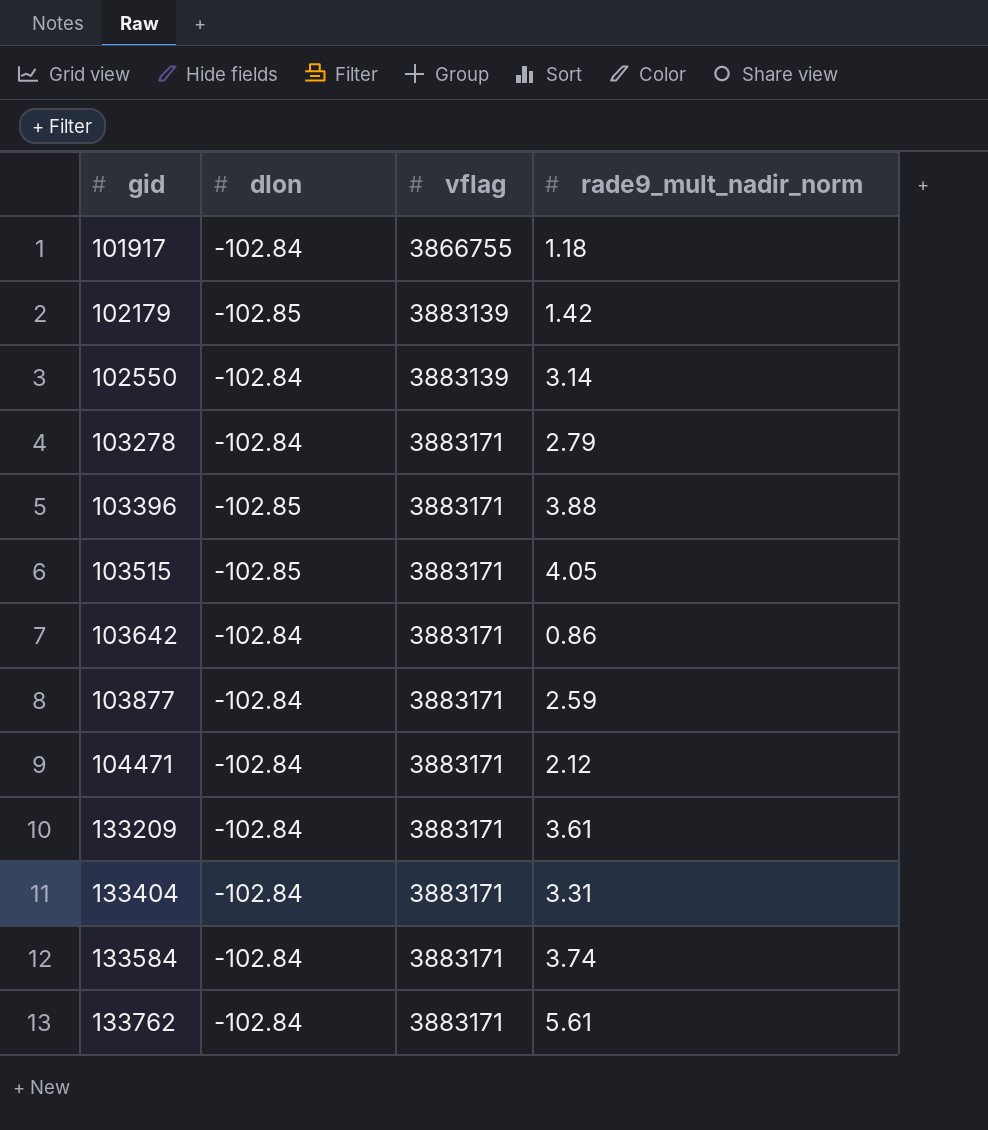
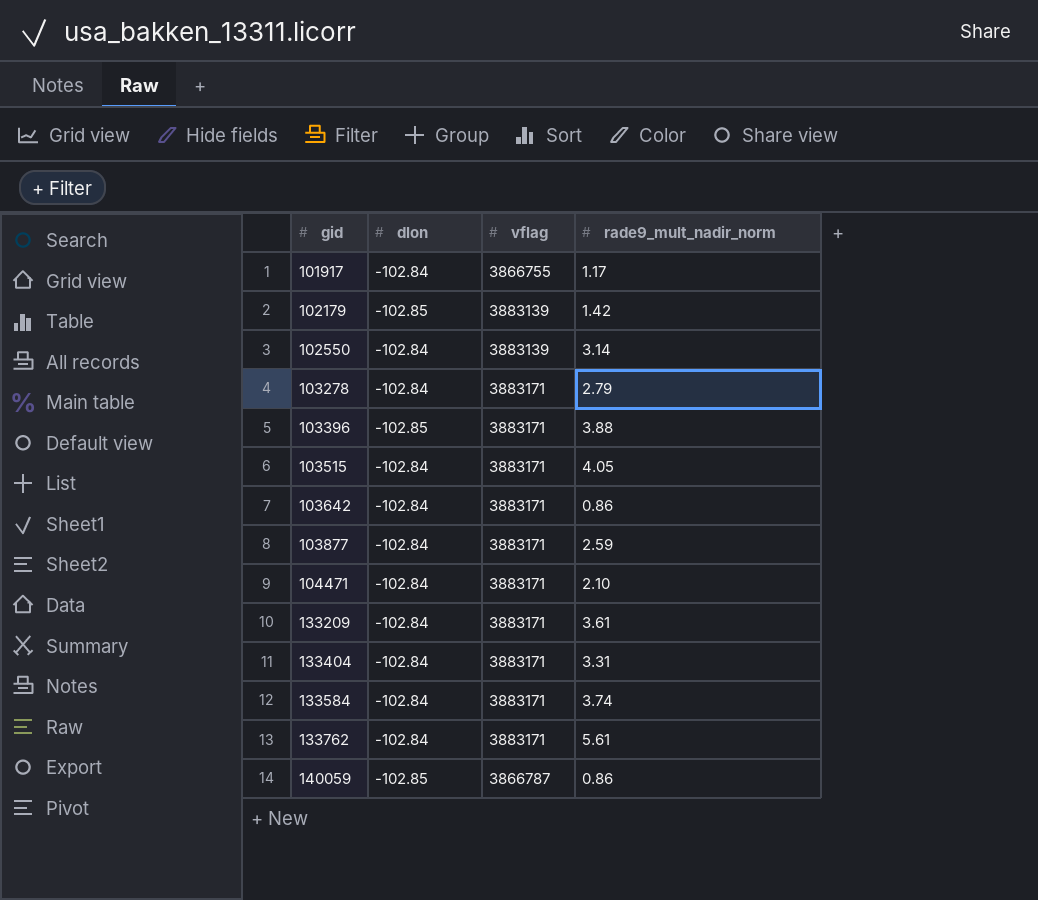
101917 | rade9_mult_nadir_norm: 1.18 -> 1.17
103515 | dlon: -102.85 -> -102.84
104471 | rade9_mult_nadir_norm: 2.12 -> 2.10
row 140059: none -> -102.85 | 3866787 | 0.86

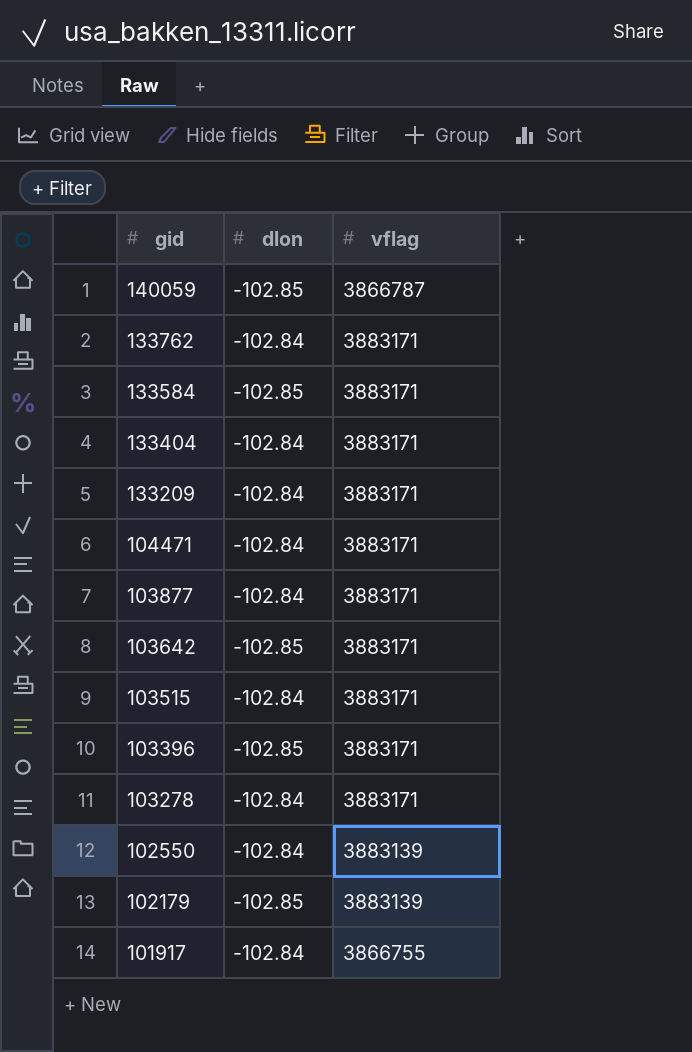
row order: gid ascending -> gid descending
column rade9_mult_nadir_norm | position: 4 -> none
133584 | dlon: -102.84 -> -102.85
103642 | dlon: -102.84 -> -102.85

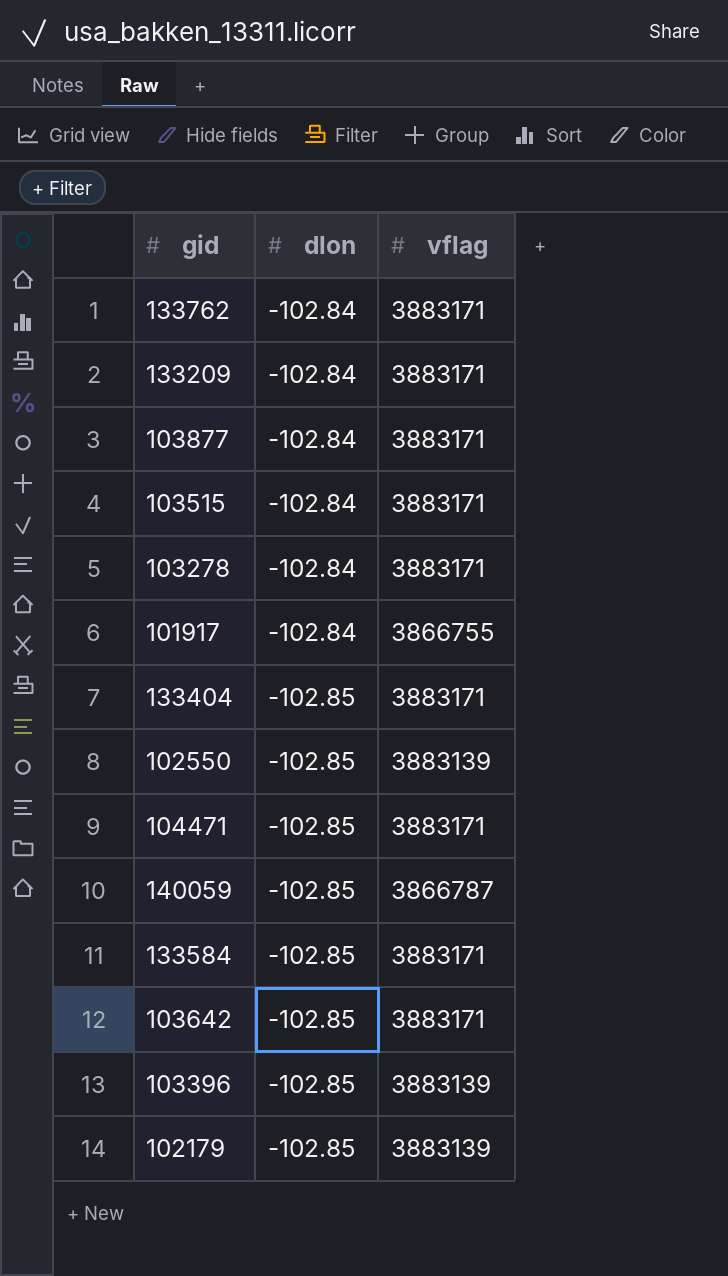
row order: gid descending -> dlon descending
133404 | dlon: -102.84 -> -102.85
102550 | dlon: -102.84 -> -102.85
104471 | dlon: -102.84 -> -102.85
103396 | vflag: 3883171 -> 3883139

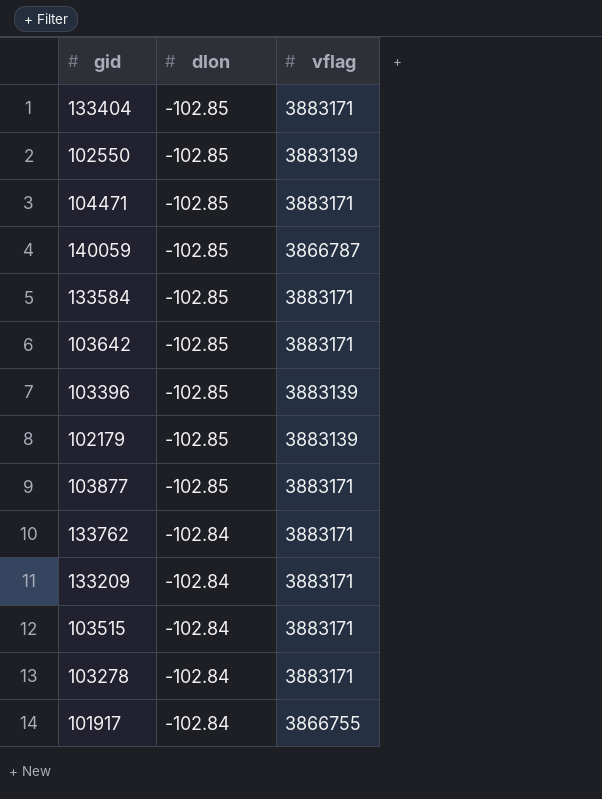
row order: dlon descending -> dlon ascending
103877 | dlon: -102.84 -> -102.85

